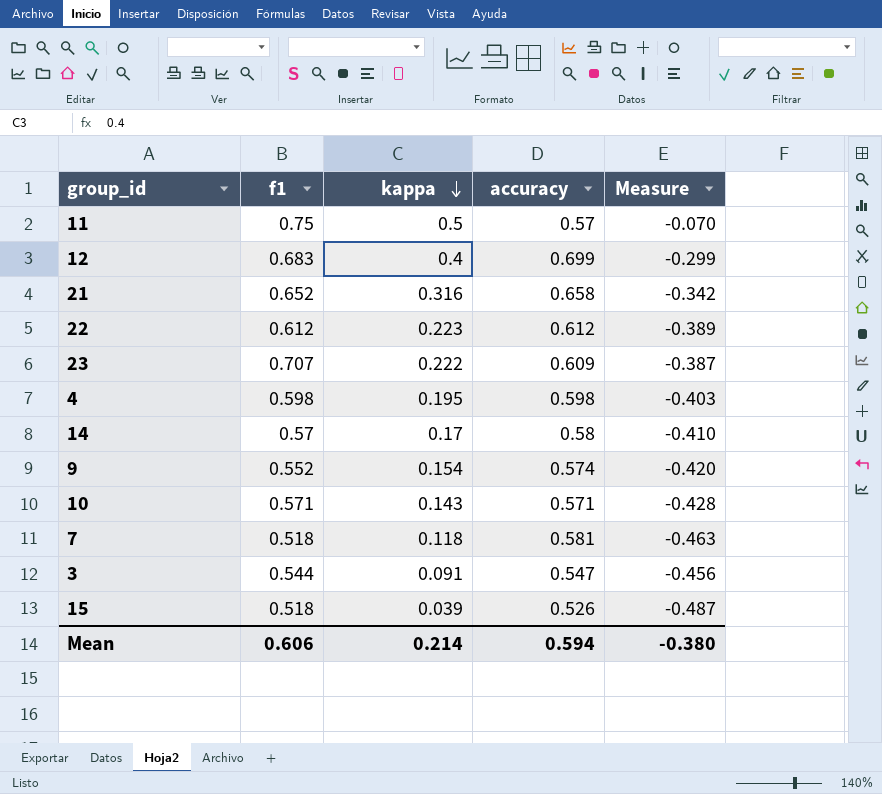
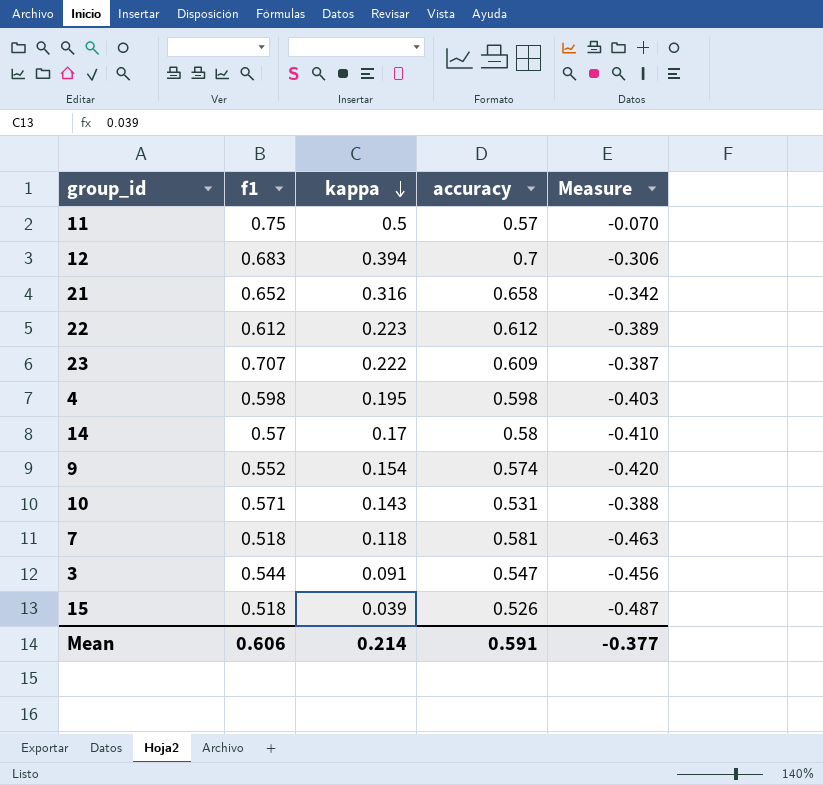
12 | kappa: 0.4 -> 0.394
12 | accuracy: 0.699 -> 0.7
12 | Measure: -0.299 -> -0.306
10 | accuracy: 0.571 -> 0.531
10 | Measure: -0.428 -> -0.388
Mean | accuracy: 0.594 -> 0.591
Mean | Measure: -0.380 -> -0.377

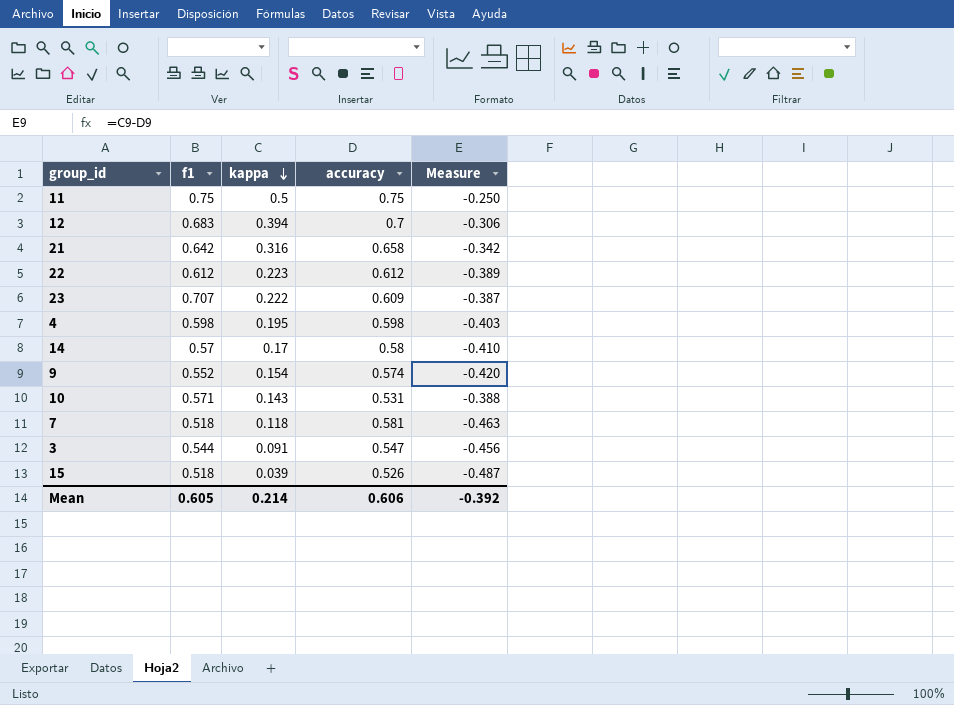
11 | accuracy: 0.57 -> 0.75
11 | Measure: -0.070 -> -0.250
21 | f1: 0.652 -> 0.642
Mean | f1: 0.606 -> 0.605
Mean | accuracy: 0.591 -> 0.606
Mean | Measure: -0.377 -> -0.392

